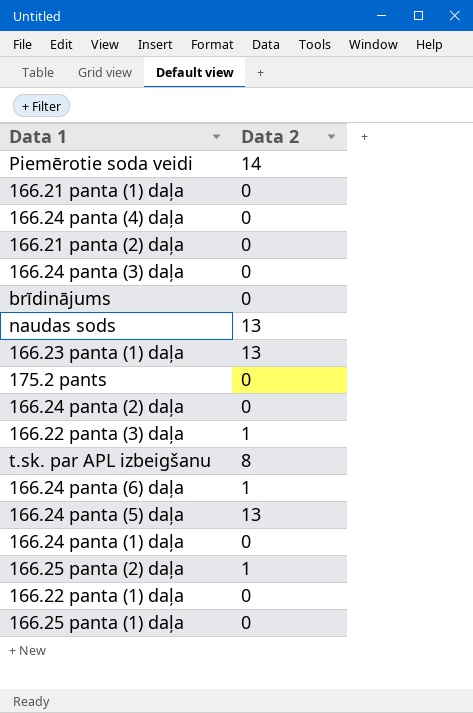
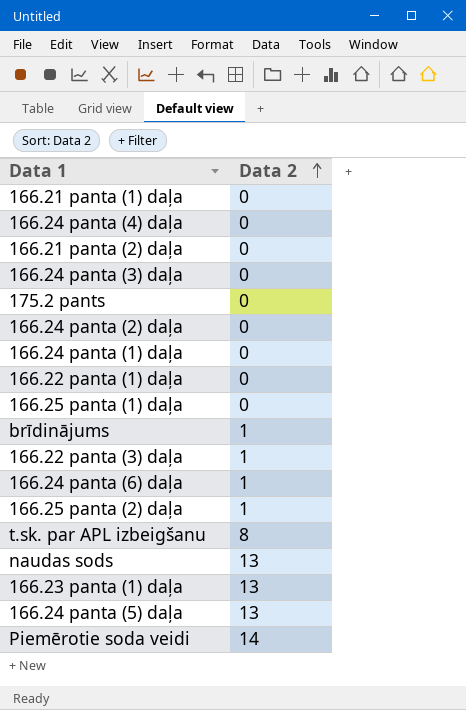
row order: none -> Data 2 ascending
brīdinājums | Data 2: 0 -> 1

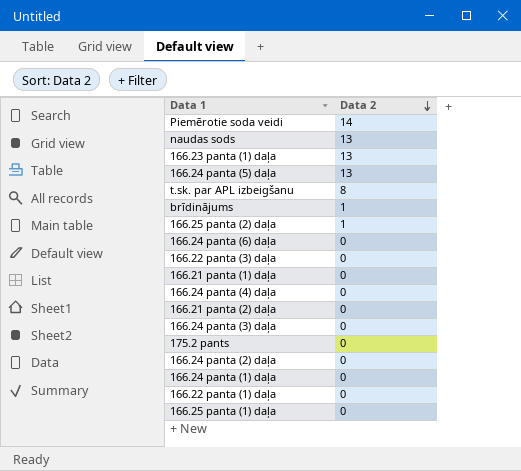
row order: Data 2 ascending -> Data 2 descending
166.24 panta (6) daļa | Data 2: 1 -> 0
166.22 panta (3) daļa | Data 2: 1 -> 0

